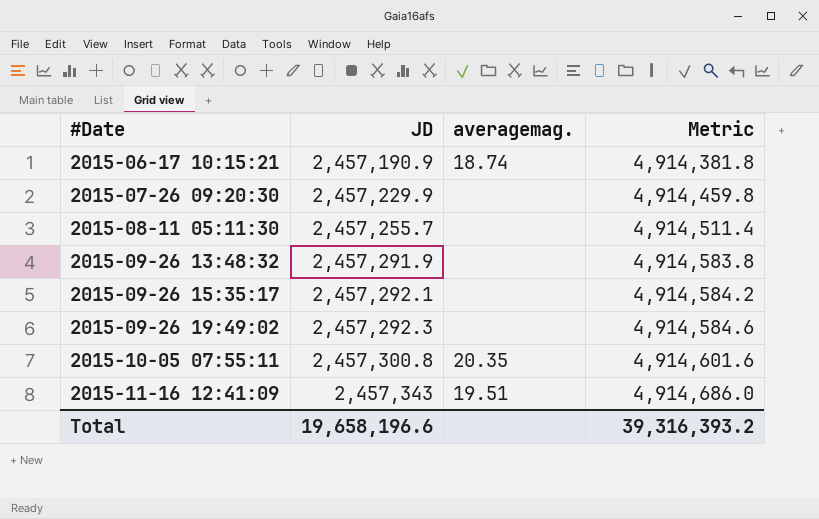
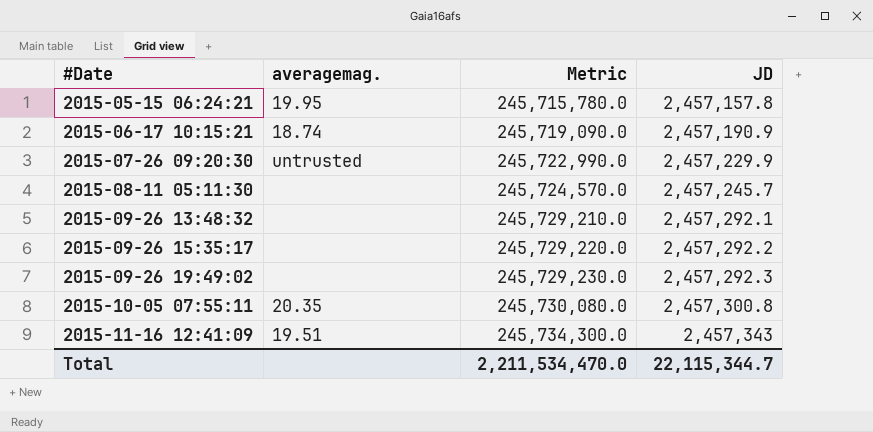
column Metric | formula: [JD] * 2 -> [JD] * 100
column JD | position: 2 -> 4
row 2015-05-15 06:24:21: none -> 19.95 | 245,715,780.0 | 2,457,157.8
2015-07-26 09:20:30 | averagemag.: none -> untrusted
2015-08-11 05:11:30 | JD: 2,457,255.7 -> 2,457,245.7
2015-09-26 13:48:32 | JD: 2,457,291.9 -> 2,457,292.1
2015-09-26 15:35:17 | JD: 2,457,292.1 -> 2,457,292.2
Total | Metric: 39,316,393.2 -> 2,211,534,470.0
Total | JD: 19,658,196.6 -> 22,115,344.7

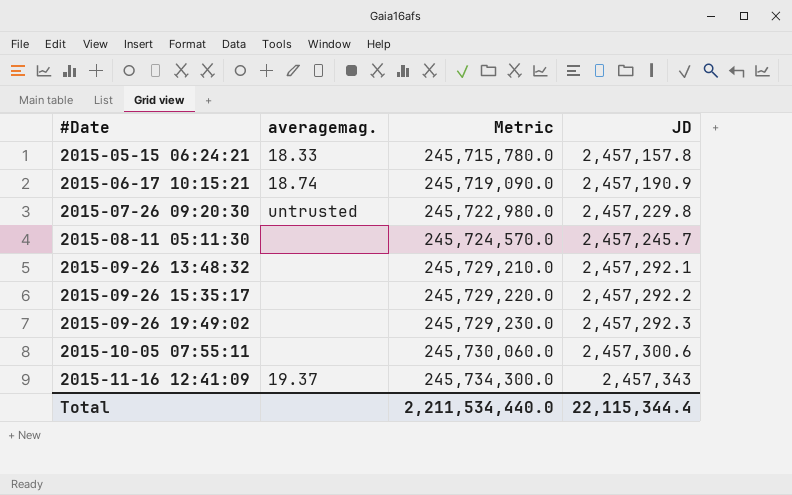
2015-05-15 06:24:21 | averagemag.: 19.95 -> 18.33
2015-07-26 09:20:30 | Metric: 245,722,990.0 -> 245,722,980.0
2015-07-26 09:20:30 | JD: 2,457,229.9 -> 2,457,229.8
2015-10-05 07:55:11 | averagemag.: 20.35 -> none
2015-10-05 07:55:11 | Metric: 245,730,080.0 -> 245,730,060.0
2015-10-05 07:55:11 | JD: 2,457,300.8 -> 2,457,300.6
2015-11-16 12:41:09 | averagemag.: 19.51 -> 19.37
Total | Metric: 2,211,534,470.0 -> 2,211,534,440.0
Total | JD: 22,115,344.7 -> 22,115,344.4

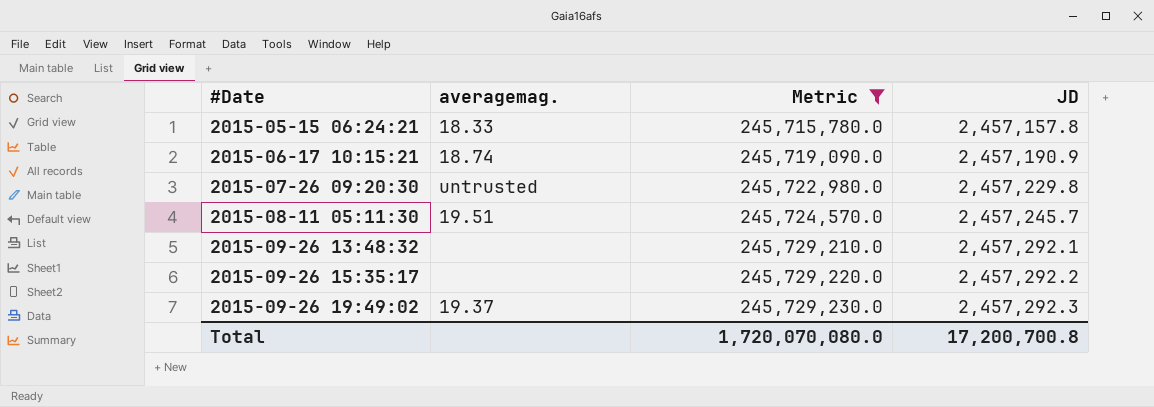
filter: none -> Metric <= 245,729,230.0
2015-08-11 05:11:30 | averagemag.: none -> 19.51
2015-09-26 19:49:02 | averagemag.: none -> 19.37
Total | Metric: 2,211,534,440.0 -> 1,720,070,080.0
Total | JD: 22,115,344.4 -> 17,200,700.8

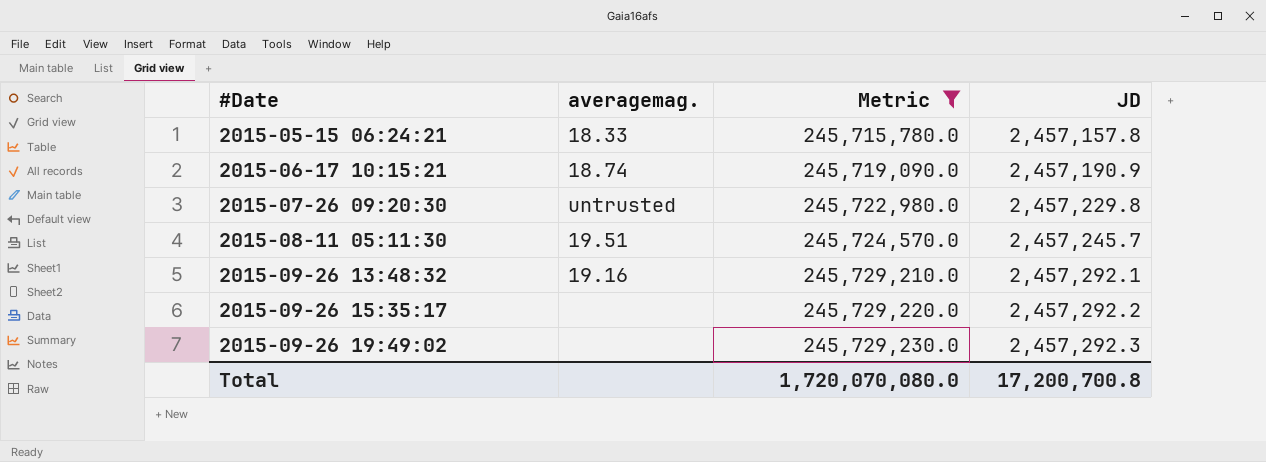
2015-09-26 13:48:32 | averagemag.: none -> 19.16
2015-09-26 19:49:02 | averagemag.: 19.37 -> none

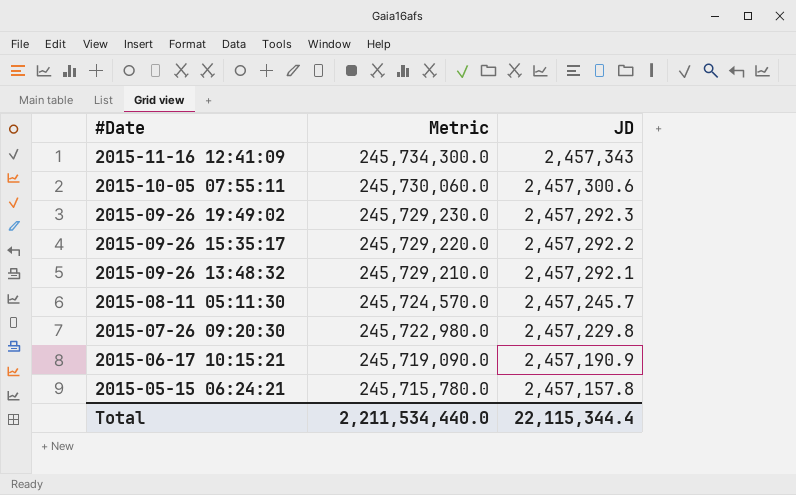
filter: Metric <= 245,729,230.0 -> none
row order: #Date ascending -> #Date descending
column averagemag. | position: 2 -> none
Total | Metric: 1,720,070,080.0 -> 2,211,534,440.0
Total | JD: 17,200,700.8 -> 22,115,344.4

